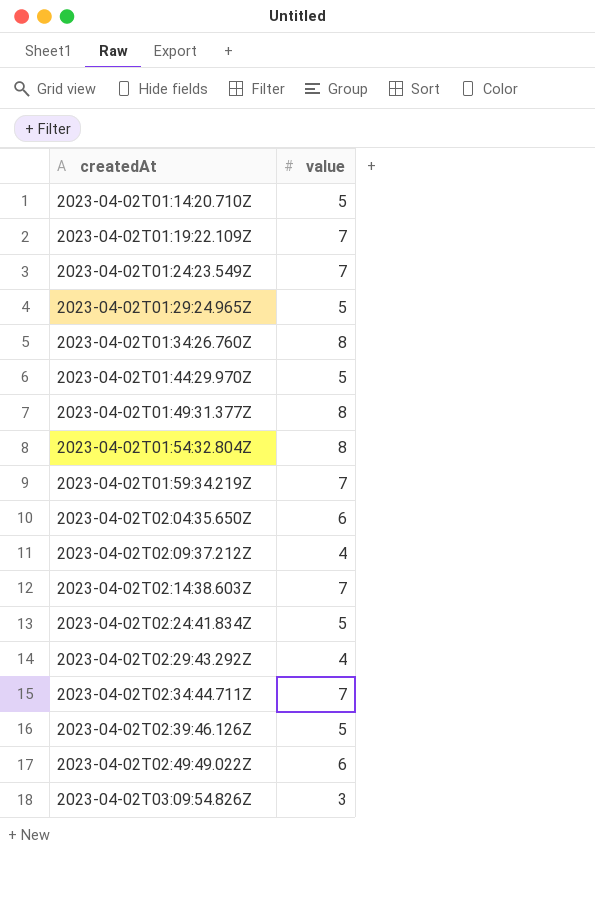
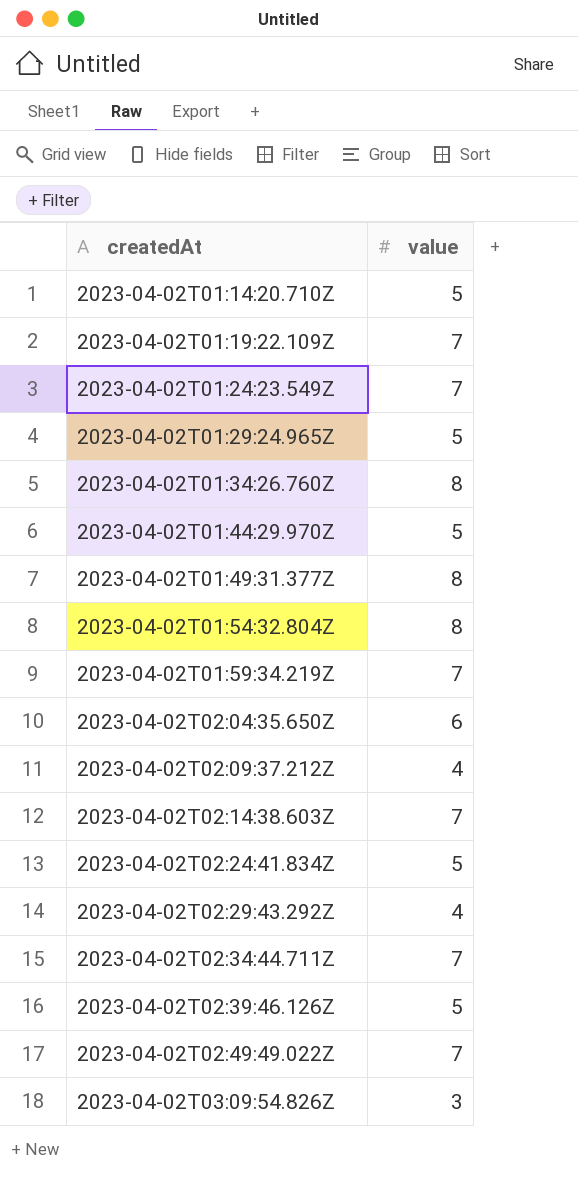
2023-04-02T02:49:49.022Z | value: 6 -> 7

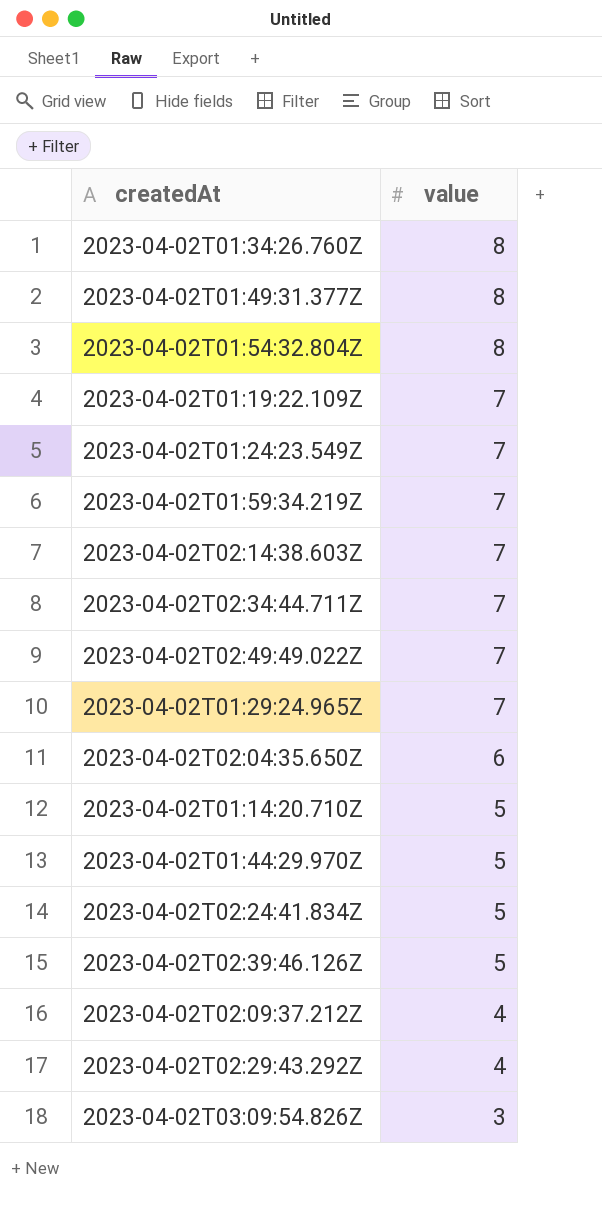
row order: createdAt ascending -> value descending
2023-04-02T01:29:24.965Z | value: 5 -> 7

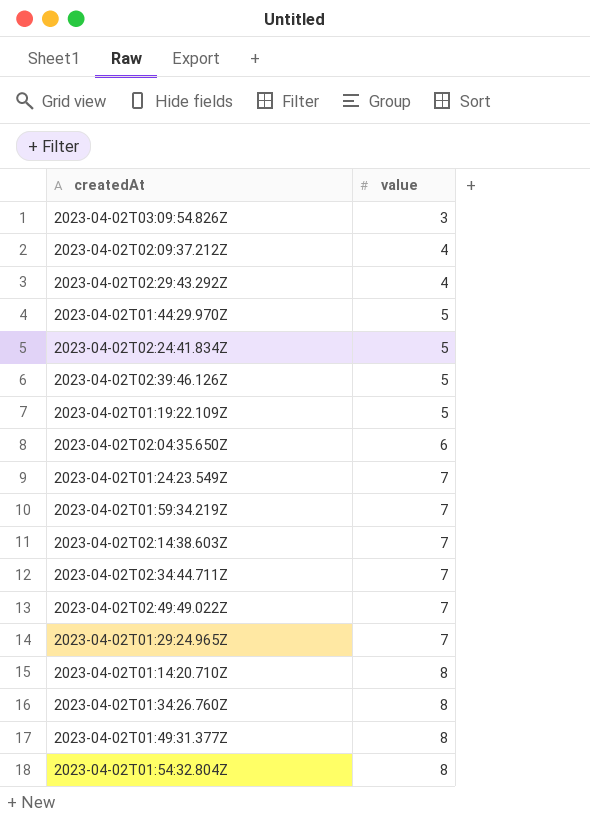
row order: value descending -> value ascending
2023-04-02T01:19:22.109Z | value: 7 -> 5
2023-04-02T01:14:20.710Z | value: 5 -> 8

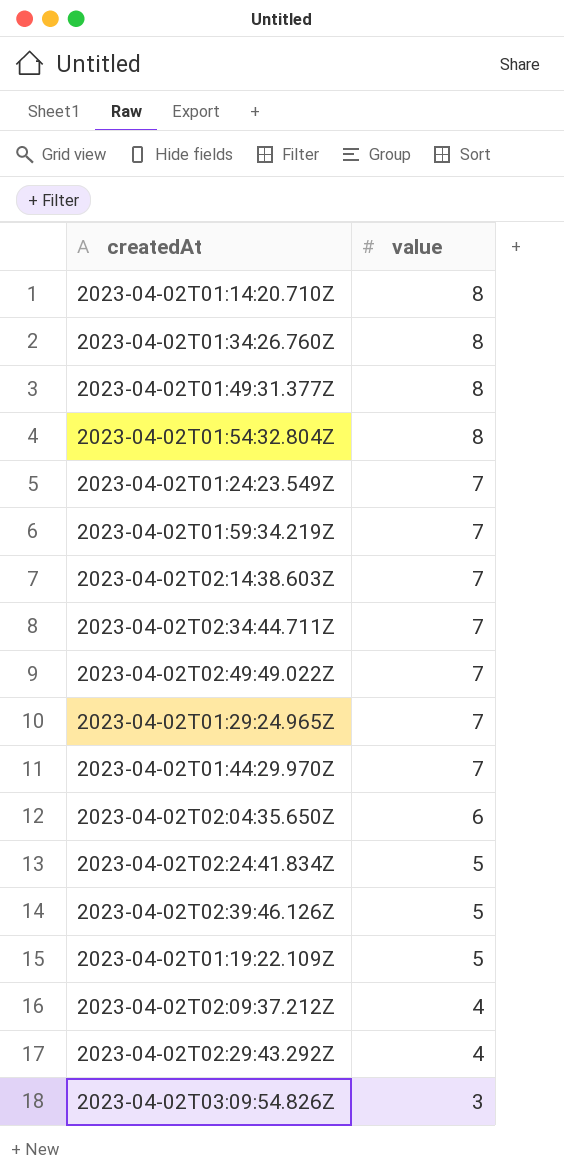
row order: value ascending -> value descending
2023-04-02T01:44:29.970Z | value: 5 -> 7

